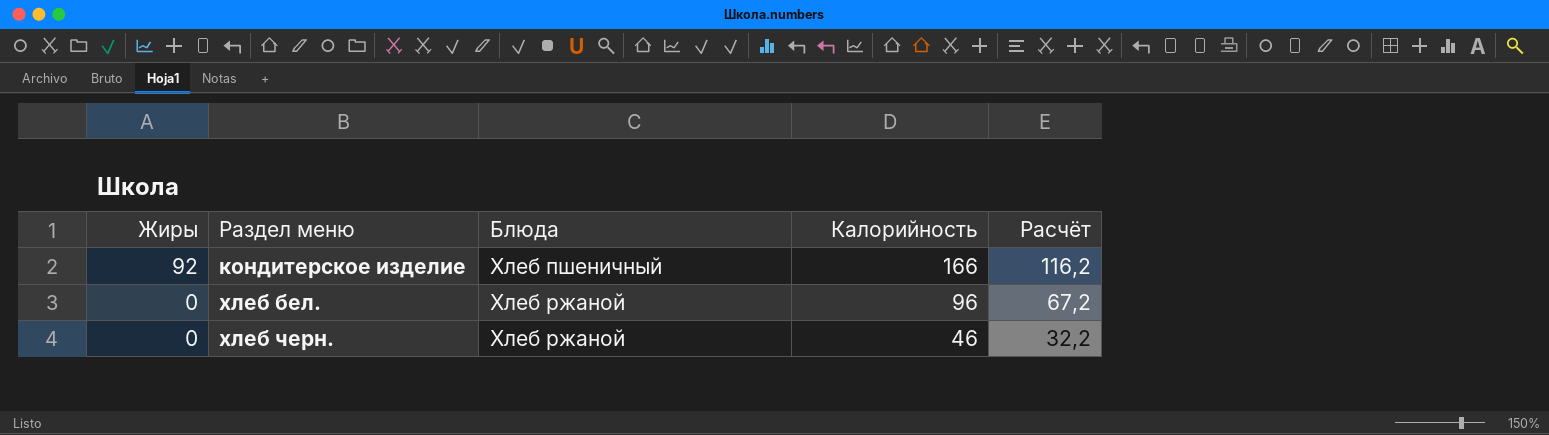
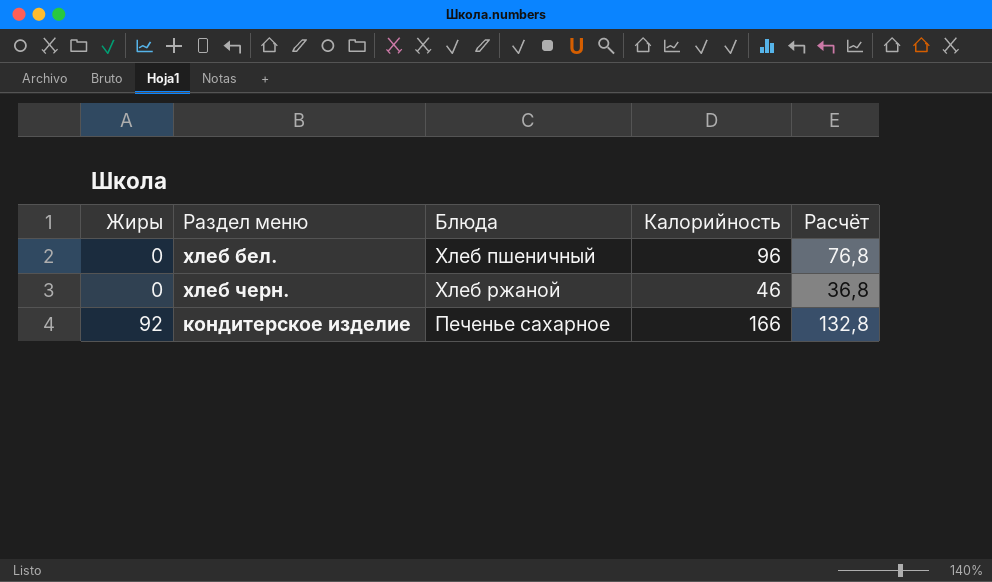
row order: Жиры descending -> Жиры ascending
column Расчёт | formula: [Калорийность] * 0,7 -> [Калорийность] * 0,8
хлеб бел. | Блюда: Хлеб ржаной -> Хлеб пшеничный
кондитерское изделие | Блюда: Хлеб пшеничный -> Печенье сахарное

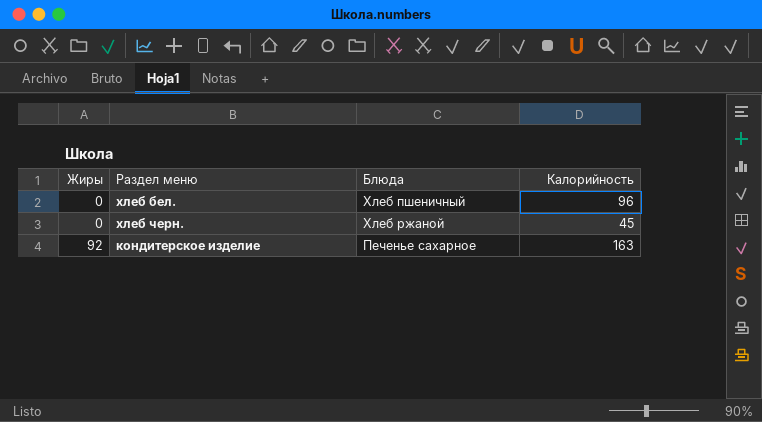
column Расчёт | formula: [Калорийность] * 0,8 -> none
хлеб черн. | Калорийность: 46 -> 45
кондитерское изделие | Калорийность: 166 -> 163

